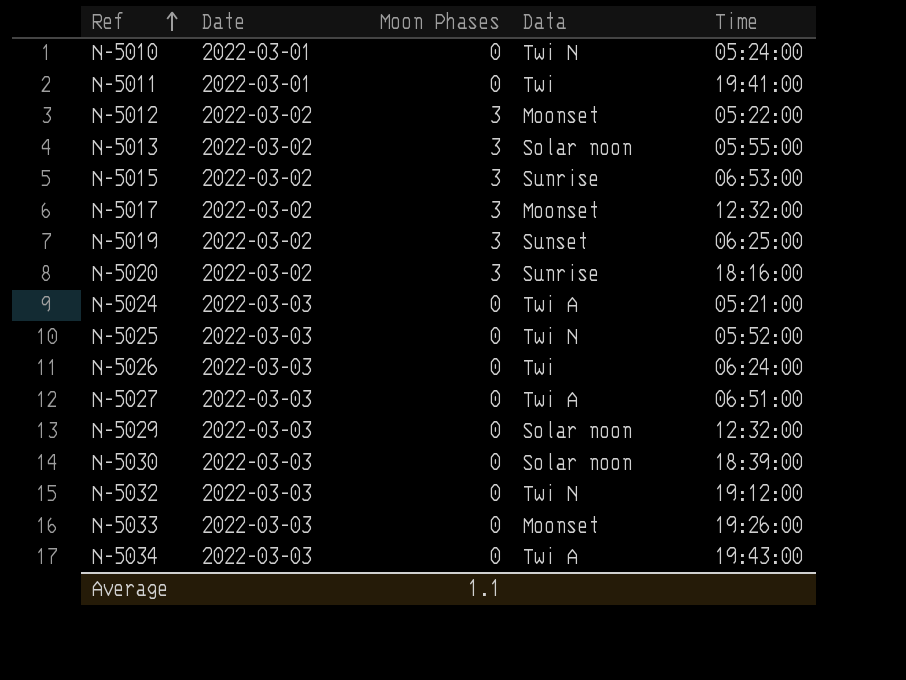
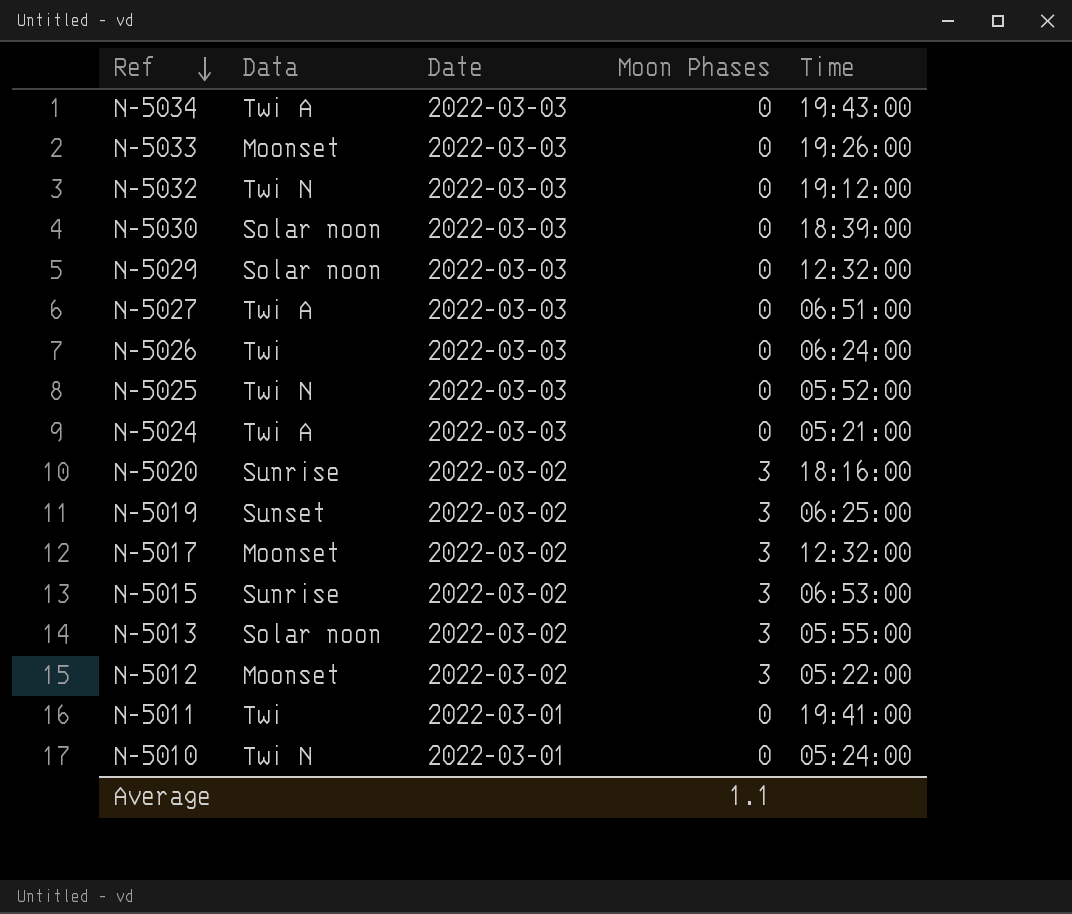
row order: Ref ascending -> Ref descending
column Data | position: 4 -> 2

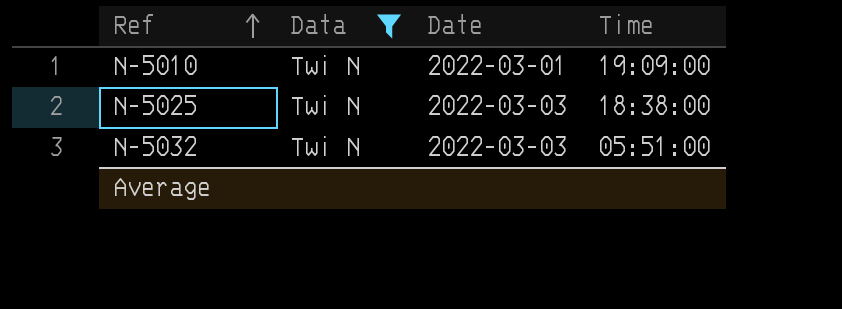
filter: none -> Data = Twi N
row order: Ref descending -> Ref ascending
column Moon Phases | position: 4 -> none
N-5010 | Time: 05:24:00 -> 19:09:00
N-5025 | Time: 05:52:00 -> 18:38:00
N-5032 | Time: 19:12:00 -> 05:51:00

